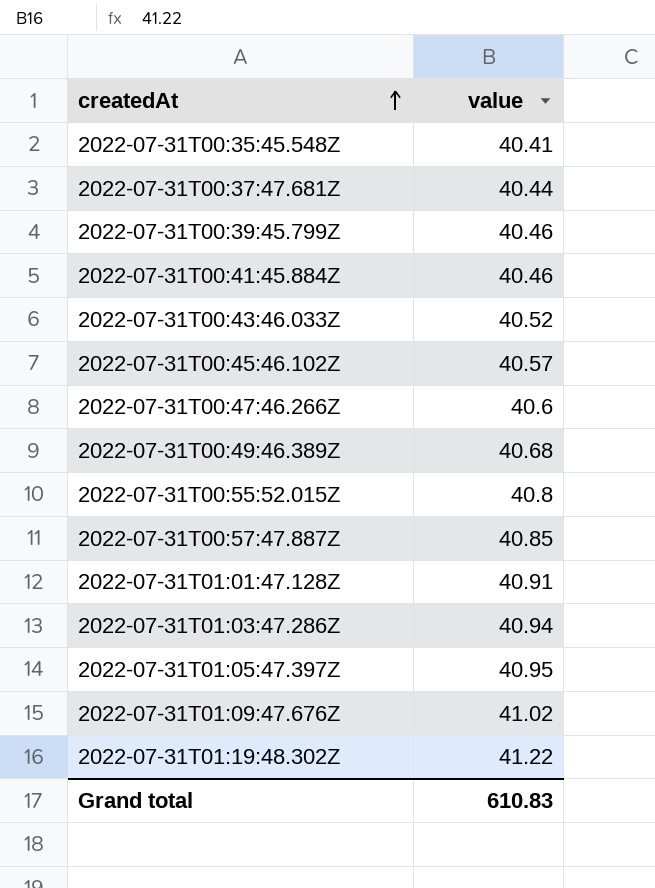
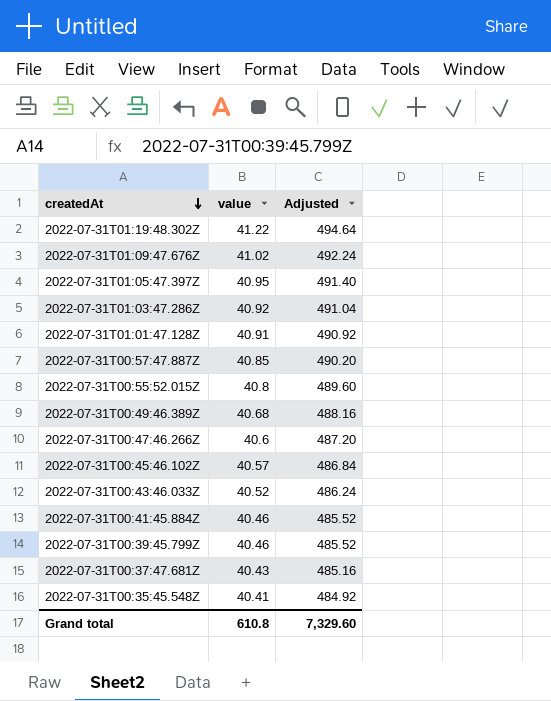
row order: createdAt ascending -> createdAt descending
column Adjusted | formula: none -> [value] * 12
2022-07-31T01:03:47.286Z | value: 40.94 -> 40.92
2022-07-31T00:37:47.681Z | value: 40.44 -> 40.43
Grand total | value: 610.83 -> 610.8

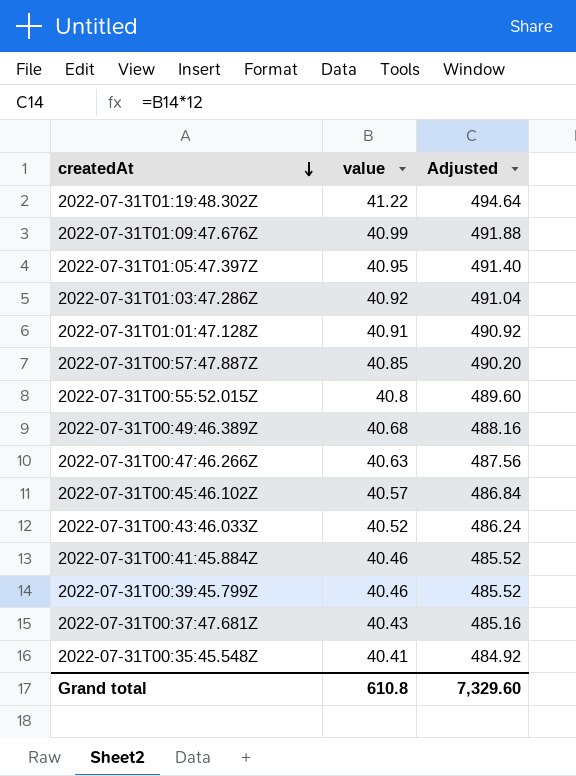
2022-07-31T01:09:47.676Z | value: 41.02 -> 40.99
2022-07-31T01:09:47.676Z | Adjusted: 492.24 -> 491.88
2022-07-31T00:47:46.266Z | value: 40.6 -> 40.63
2022-07-31T00:47:46.266Z | Adjusted: 487.20 -> 487.56

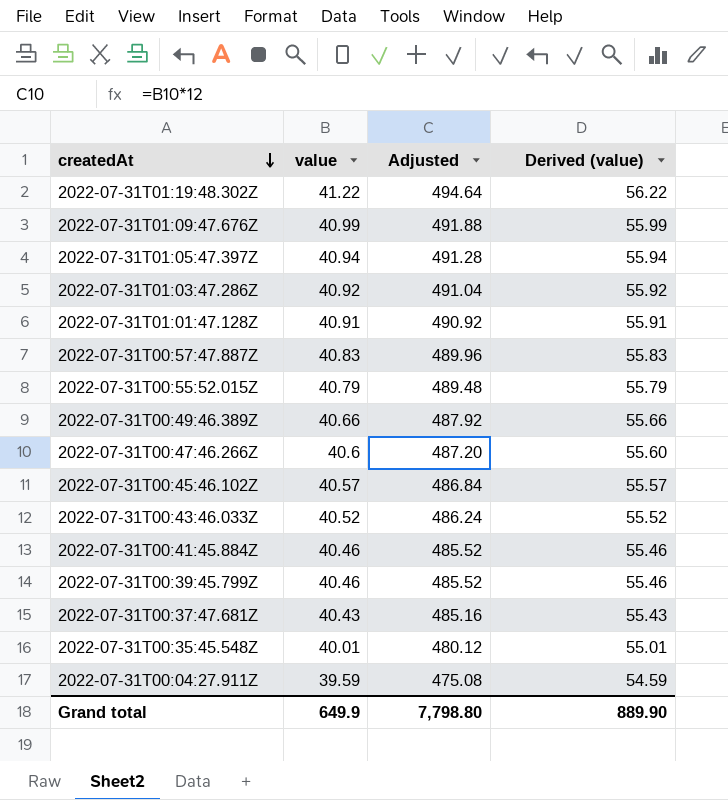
column Derived (value) | formula: none -> [value] + 15
2022-07-31T01:05:47.397Z | value: 40.95 -> 40.94
2022-07-31T01:05:47.397Z | Adjusted: 491.40 -> 491.28
2022-07-31T00:57:47.887Z | value: 40.85 -> 40.83
2022-07-31T00:57:47.887Z | Adjusted: 490.20 -> 489.96
2022-07-31T00:55:52.015Z | value: 40.8 -> 40.79
2022-07-31T00:55:52.015Z | Adjusted: 489.60 -> 489.48
2022-07-31T00:49:46.389Z | value: 40.68 -> 40.66
2022-07-31T00:49:46.389Z | Adjusted: 488.16 -> 487.92
2022-07-31T00:47:46.266Z | value: 40.63 -> 40.6
2022-07-31T00:47:46.266Z | Adjusted: 487.56 -> 487.20
2022-07-31T00:35:45.548Z | value: 40.41 -> 40.01
2022-07-31T00:35:45.548Z | Adjusted: 484.92 -> 480.12
row 2022-07-31T00:04:27.911Z: none -> 39.59 | 475.08 | 54.59
Grand total | value: 610.8 -> 649.9
Grand total | Adjusted: 7,329.60 -> 7,798.80

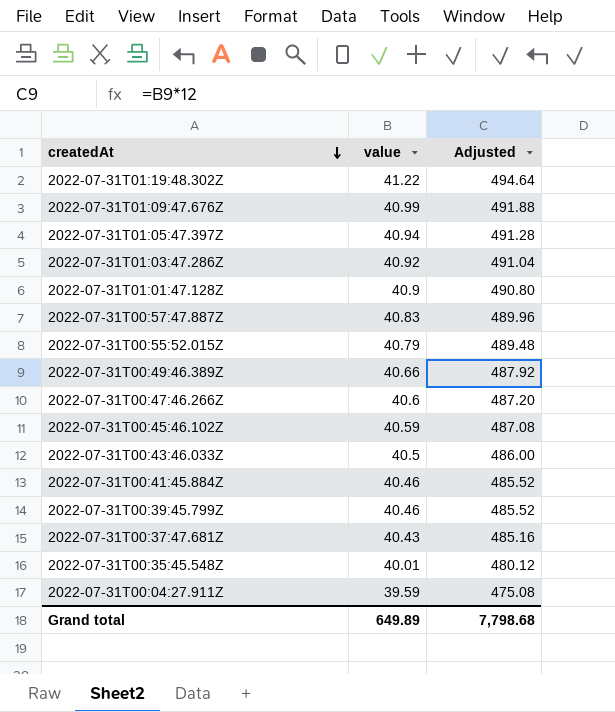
column Derived (value) | formula: [value] + 15 -> none
2022-07-31T01:01:47.128Z | value: 40.91 -> 40.9
2022-07-31T01:01:47.128Z | Adjusted: 490.92 -> 490.80
2022-07-31T00:45:46.102Z | value: 40.57 -> 40.59
2022-07-31T00:45:46.102Z | Adjusted: 486.84 -> 487.08
2022-07-31T00:43:46.033Z | value: 40.52 -> 40.5
2022-07-31T00:43:46.033Z | Adjusted: 486.24 -> 486.00
Grand total | value: 649.9 -> 649.89
Grand total | Adjusted: 7,798.80 -> 7,798.68

